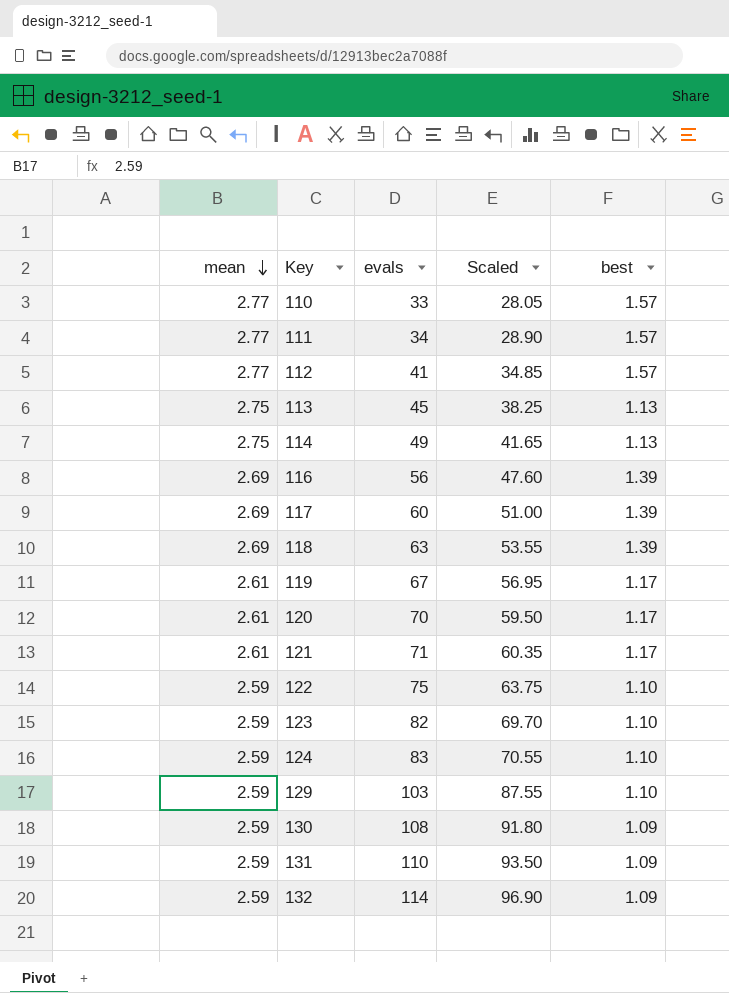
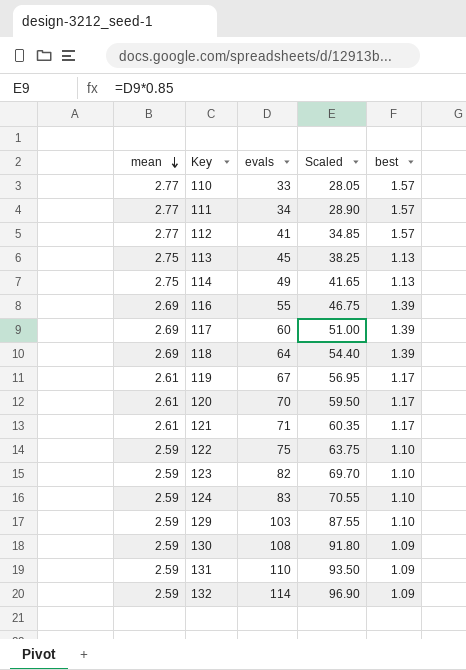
116 | evals: 56 -> 55
116 | Scaled: 47.60 -> 46.75
118 | evals: 63 -> 64
118 | Scaled: 53.55 -> 54.40

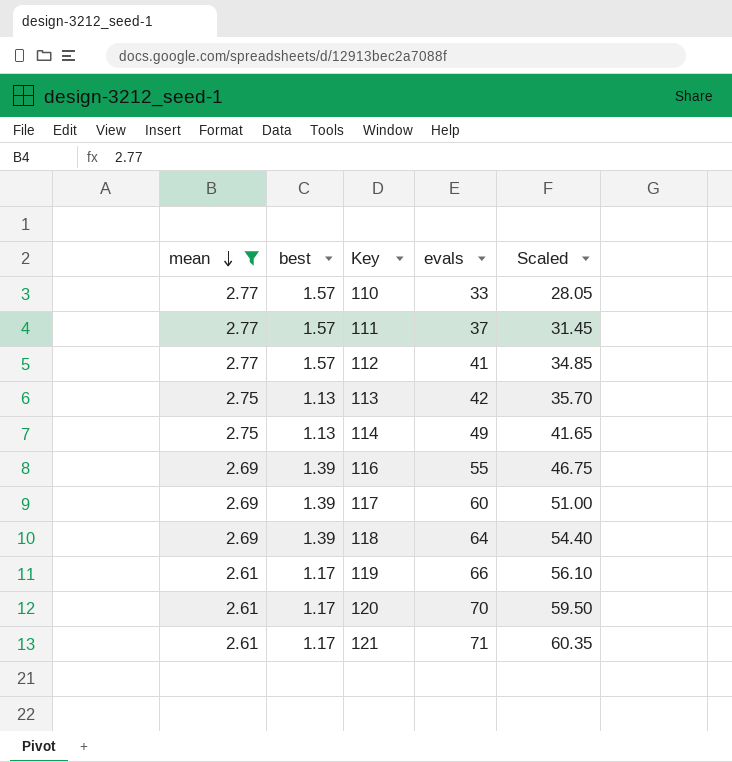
filter: none -> mean != 2.59
column best | position: 5 -> 2
111 | evals: 34 -> 37
111 | Scaled: 28.90 -> 31.45
113 | evals: 45 -> 42
113 | Scaled: 38.25 -> 35.70
119 | evals: 67 -> 66
119 | Scaled: 56.95 -> 56.10

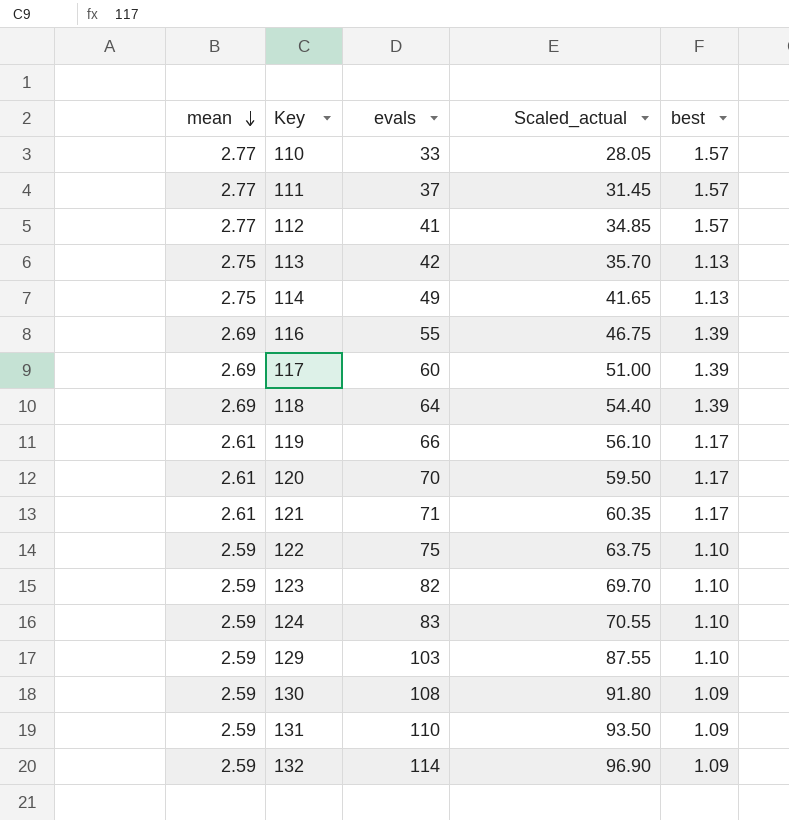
filter: mean != 2.59 -> none
column name: Scaled -> Scaled_actual
column best | position: 2 -> 5

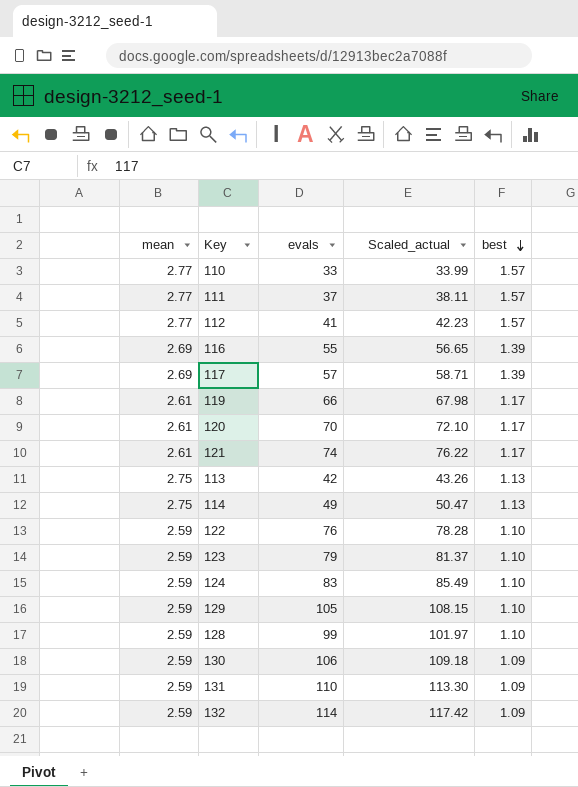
row order: mean descending -> best descending
column Scaled_actual | formula: [evals] * 0.85 -> [evals] * 1.03
row 118: 2.69 | 64 | 54.40 | 1.39 -> none
117 | evals: 60 -> 57
121 | evals: 71 -> 74
122 | evals: 75 -> 76
123 | evals: 82 -> 79
129 | evals: 103 -> 105
row 128: none -> 2.59 | 99 | 101.97 | 1.10
130 | evals: 108 -> 106

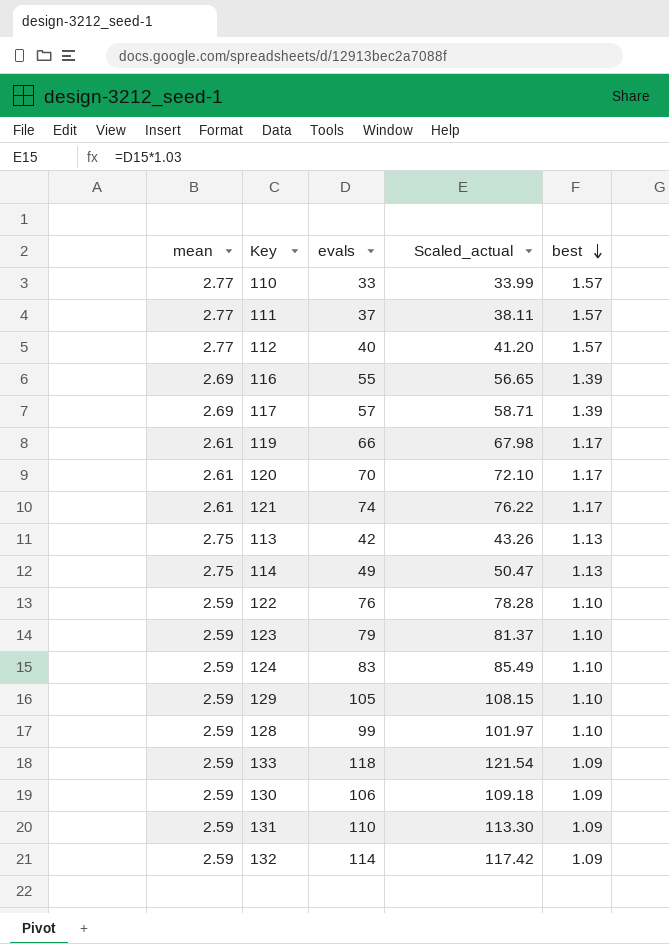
112 | evals: 41 -> 40
112 | Scaled_actual: 42.23 -> 41.20
row 133: none -> 2.59 | 118 | 121.54 | 1.09

